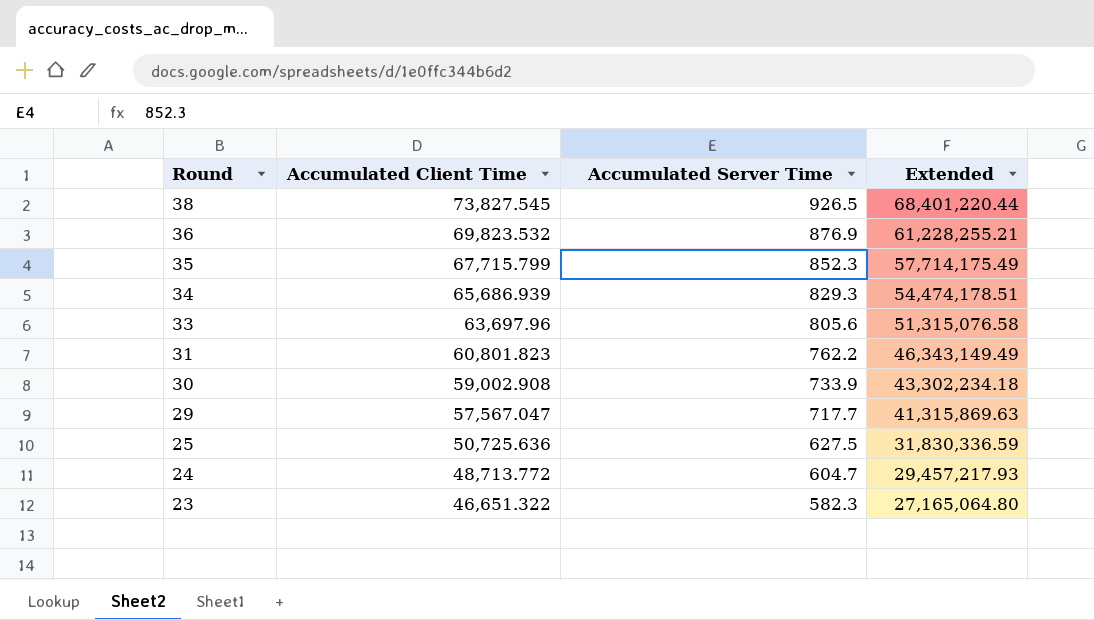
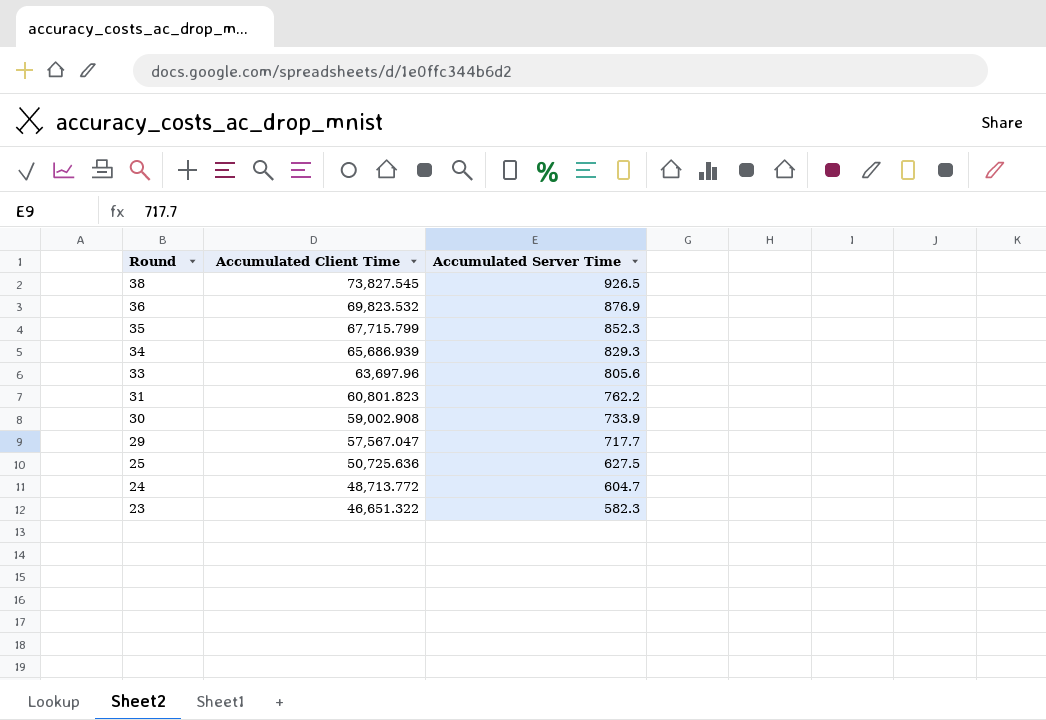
column Extended | formula: [Accumulated Client Time] * [Accumulated Server Time] -> none

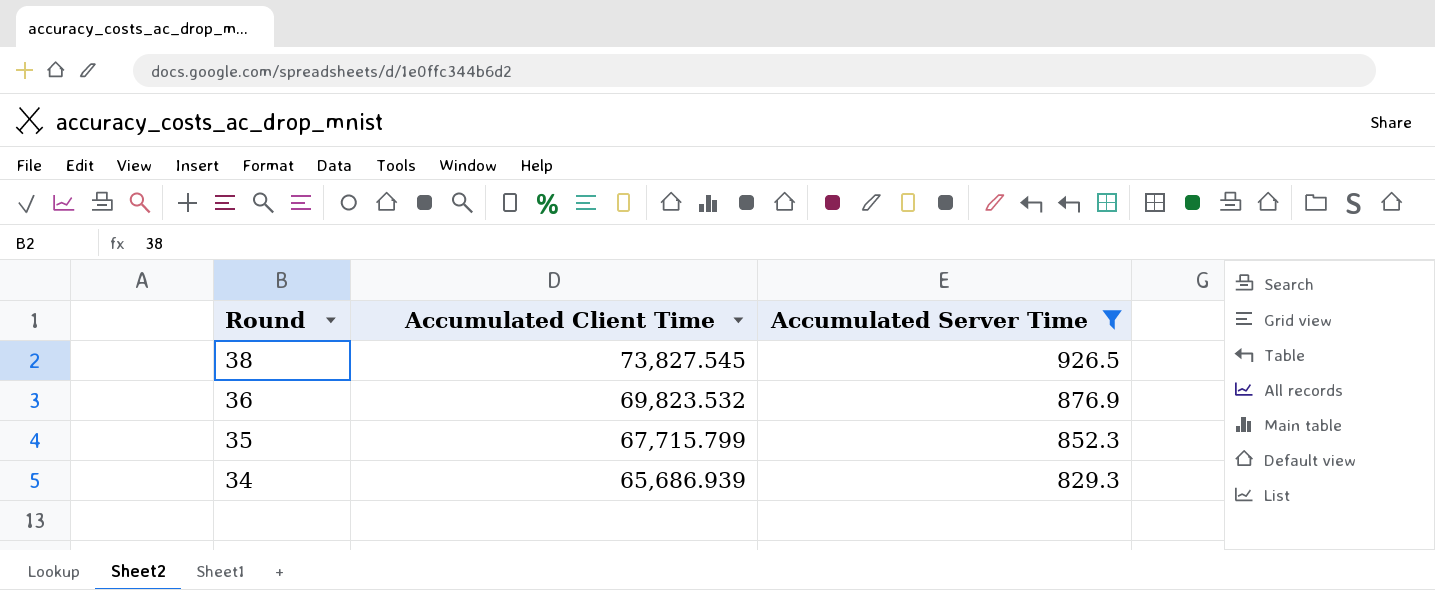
filter: none -> Accumulated Server Time >= 829.3

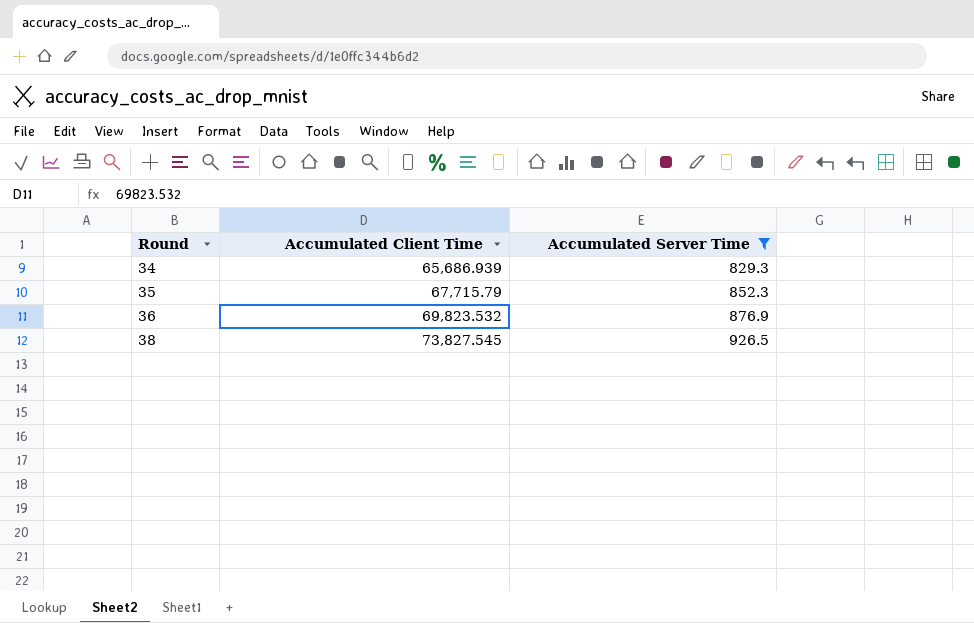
row order: Round descending -> Round ascending
35 | Accumulated Client Time: 67,715.799 -> 67,715.79

